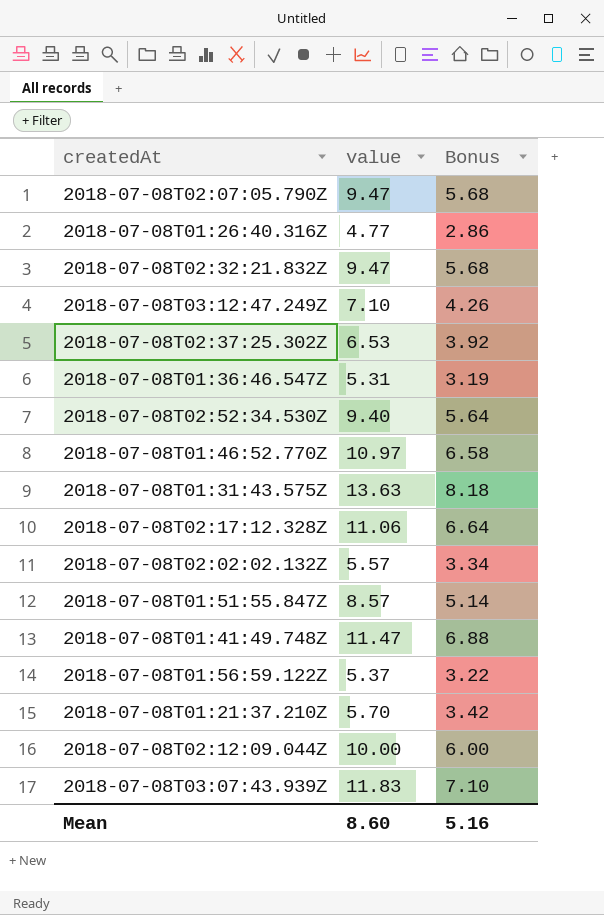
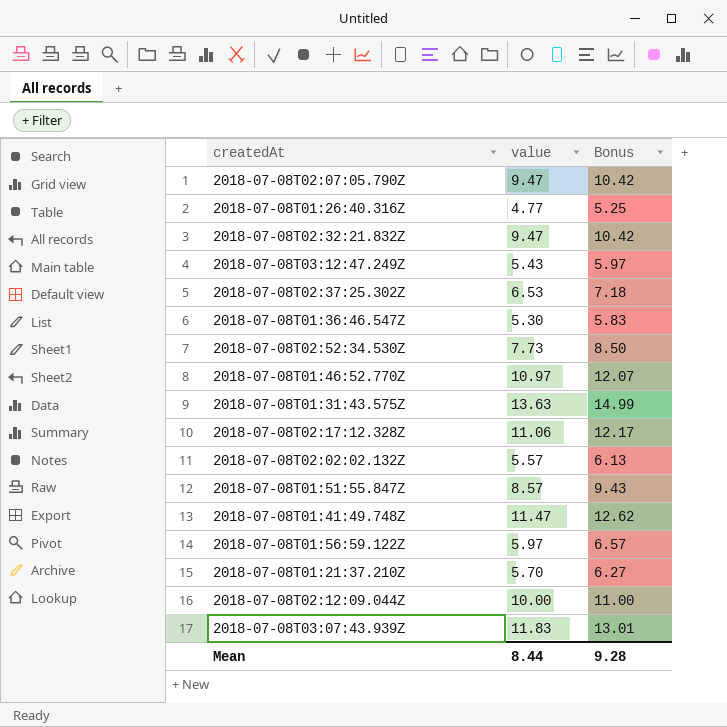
column Bonus | formula: [value] * 0.6 -> [value] * 1.1
2018-07-08T03:12:47.249Z | value: 7.10 -> 5.43
2018-07-08T01:36:46.547Z | value: 5.31 -> 5.30
2018-07-08T02:52:34.530Z | value: 9.40 -> 7.73
2018-07-08T01:56:59.122Z | value: 5.37 -> 5.97
Mean | value: 8.60 -> 8.44
Mean | Bonus: 5.16 -> 9.28

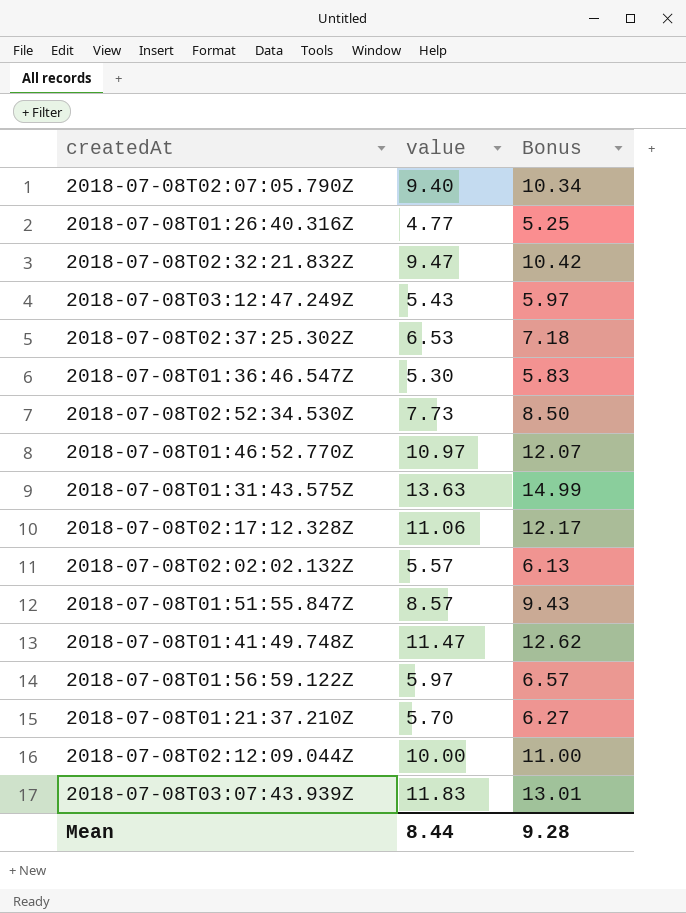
2018-07-08T02:07:05.790Z | value: 9.47 -> 9.40
2018-07-08T02:07:05.790Z | Bonus: 10.42 -> 10.34

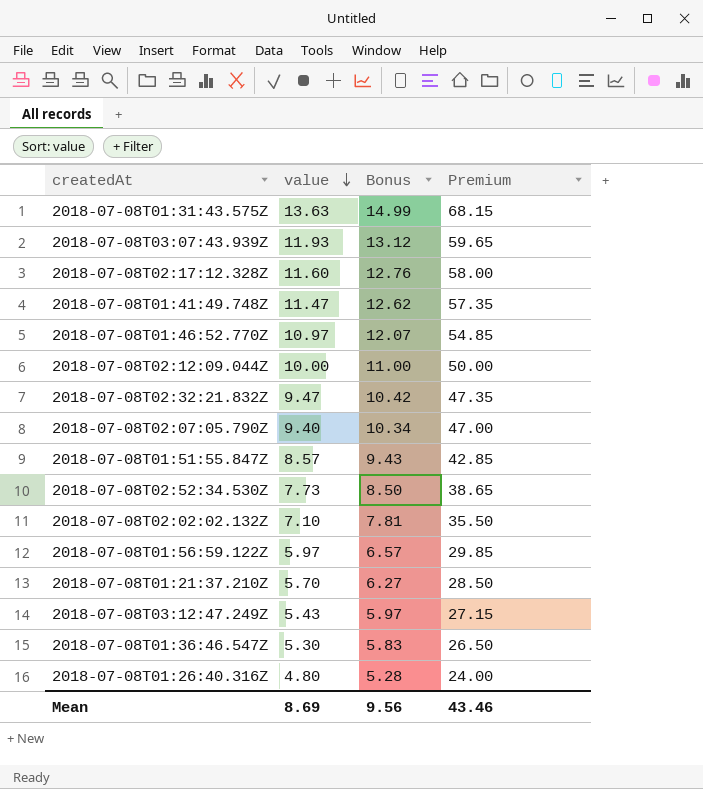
row order: none -> value descending
column Premium | formula: none -> [value] * 5
row 2018-07-08T02:37:25.302Z: 6.53 | 7.18 -> none
2018-07-08T03:07:43.939Z | value: 11.83 -> 11.93
2018-07-08T03:07:43.939Z | Bonus: 13.01 -> 13.12
2018-07-08T02:17:12.328Z | value: 11.06 -> 11.60
2018-07-08T02:17:12.328Z | Bonus: 12.17 -> 12.76
2018-07-08T02:02:02.132Z | value: 5.57 -> 7.10
2018-07-08T02:02:02.132Z | Bonus: 6.13 -> 7.81
2018-07-08T01:26:40.316Z | value: 4.77 -> 4.80
2018-07-08T01:26:40.316Z | Bonus: 5.25 -> 5.28
Mean | value: 8.44 -> 8.69
Mean | Bonus: 9.28 -> 9.56

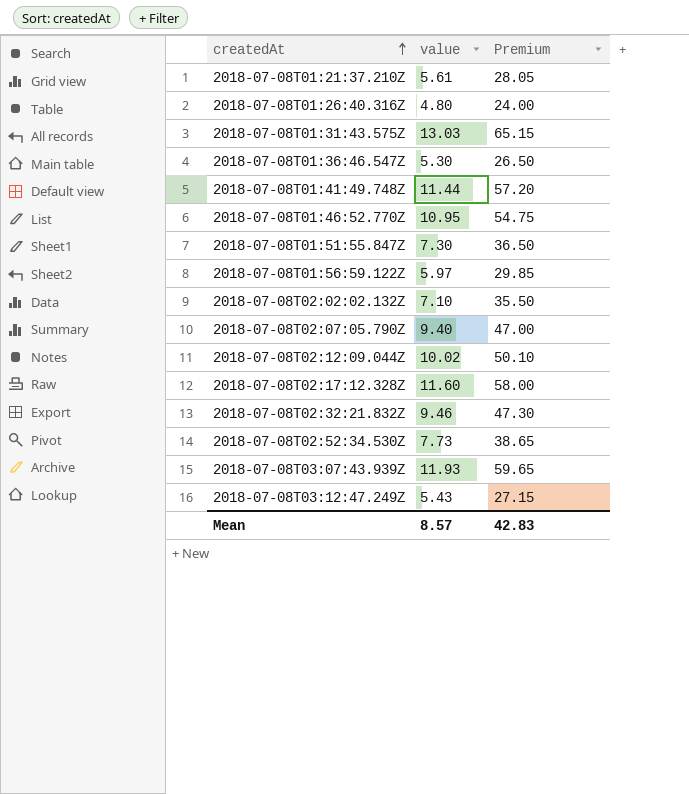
row order: value descending -> createdAt ascending
column Bonus | formula: [value] * 1.1 -> none
2018-07-08T01:21:37.210Z | value: 5.70 -> 5.61
2018-07-08T01:21:37.210Z | Premium: 28.50 -> 28.05
2018-07-08T01:31:43.575Z | value: 13.63 -> 13.03
2018-07-08T01:31:43.575Z | Premium: 68.15 -> 65.15
2018-07-08T01:41:49.748Z | value: 11.47 -> 11.44
2018-07-08T01:41:49.748Z | Premium: 57.35 -> 57.20
2018-07-08T01:46:52.770Z | value: 10.97 -> 10.95
2018-07-08T01:46:52.770Z | Premium: 54.85 -> 54.75
2018-07-08T01:51:55.847Z | value: 8.57 -> 7.30
2018-07-08T01:51:55.847Z | Premium: 42.85 -> 36.50
2018-07-08T02:12:09.044Z | value: 10.00 -> 10.02
2018-07-08T02:12:09.044Z | Premium: 50.00 -> 50.10
2018-07-08T02:32:21.832Z | value: 9.47 -> 9.46
2018-07-08T02:32:21.832Z | Premium: 47.35 -> 47.30
Mean | value: 8.69 -> 8.57
Mean | Premium: 43.46 -> 42.83

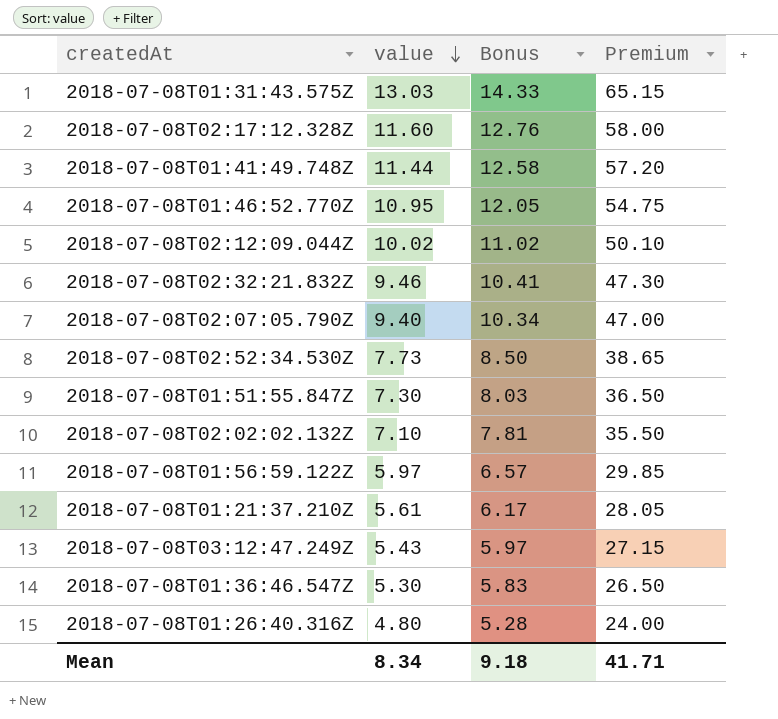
row order: createdAt ascending -> value descending
column Bonus | formula: none -> [value] * 1.1
row 2018-07-08T03:07:43.939Z: 11.93 | 59.65 -> none
Mean | value: 8.57 -> 8.34
Mean | Premium: 42.83 -> 41.71

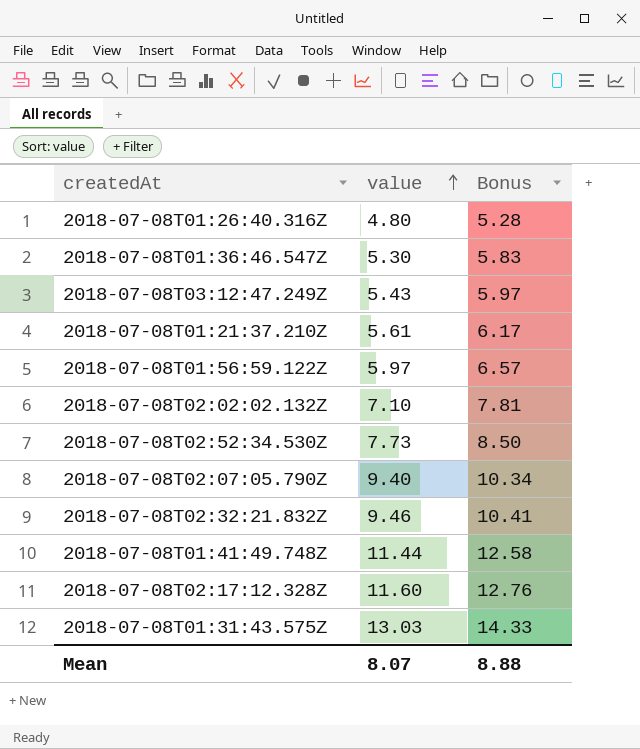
row order: value descending -> value ascending
column Premium | formula: [value] * 5 -> none
row 2018-07-08T01:46:52.770Z: 10.95 | 12.05 | 54.75 -> none
row 2018-07-08T02:12:09.044Z: 10.02 | 11.02 | 50.10 -> none
row 2018-07-08T01:51:55.847Z: 7.30 | 8.03 | 36.50 -> none
Mean | value: 8.34 -> 8.07
Mean | Bonus: 9.18 -> 8.88

